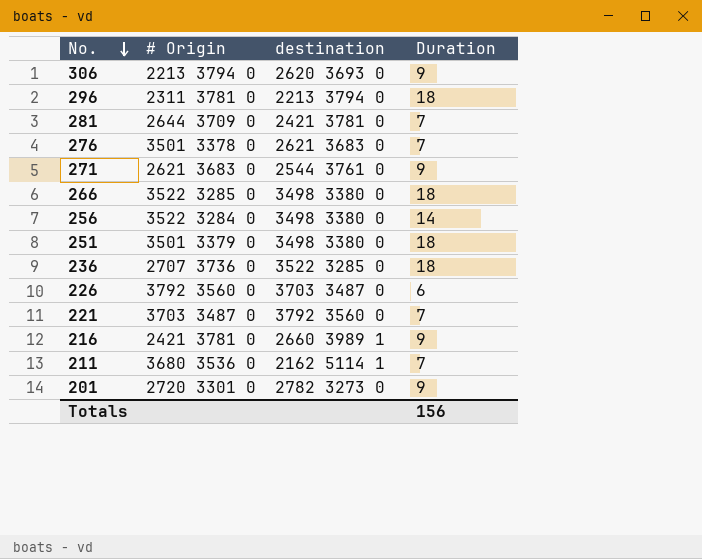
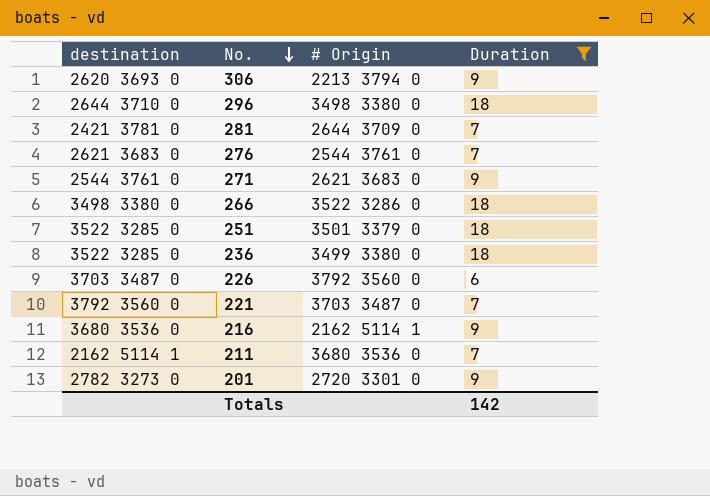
filter: none -> Duration != 14
column destination | position: 3 -> 1
296 | destination: 2213 3794 0 -> 2644 3710 0
296 | # Origin: 2311 3781 0 -> 3498 3380 0
276 | # Origin: 3501 3378 0 -> 2544 3761 0
266 | # Origin: 3522 3285 0 -> 3522 3286 0
251 | destination: 3498 3380 0 -> 3522 3285 0
236 | # Origin: 2707 3736 0 -> 3499 3380 0
216 | destination: 2660 3989 1 -> 3680 3536 0
216 | # Origin: 2421 3781 0 -> 2162 5114 1
Totals | Duration: 156 -> 142

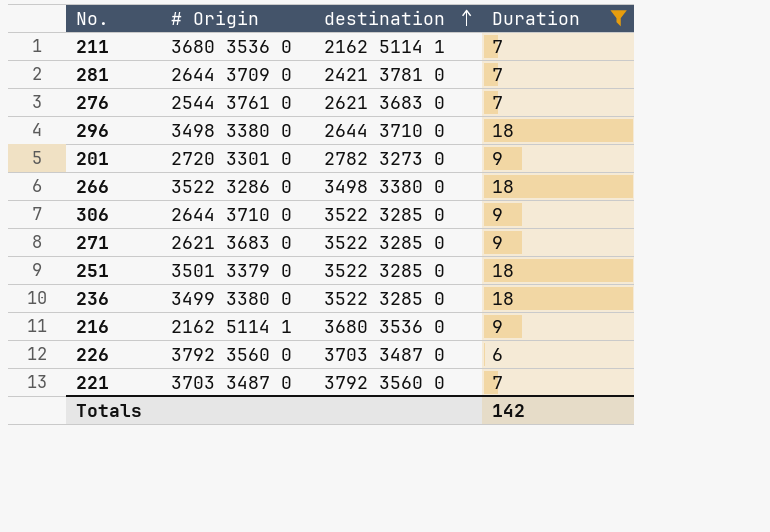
row order: No. descending -> destination ascending
column destination | position: 1 -> 3
306 | # Origin: 2213 3794 0 -> 2644 3710 0
306 | destination: 2620 3693 0 -> 3522 3285 0
271 | destination: 2544 3761 0 -> 3522 3285 0

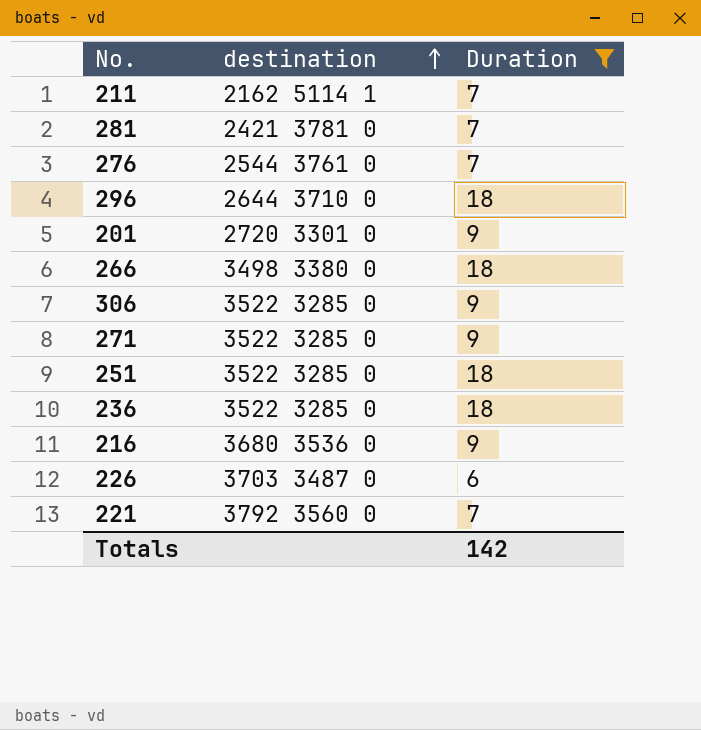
column # Origin | position: 2 -> none
276 | destination: 2621 3683 0 -> 2544 3761 0
201 | destination: 2782 3273 0 -> 2720 3301 0

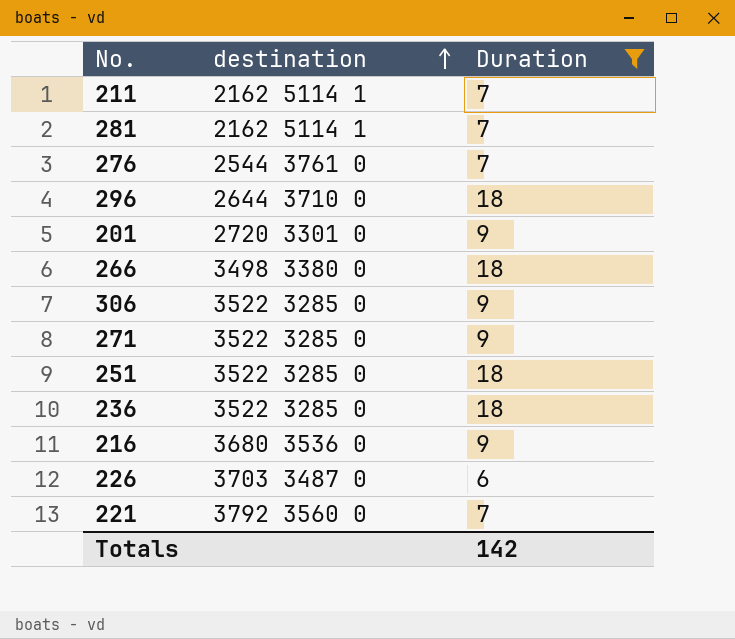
281 | destination: 2421 3781 0 -> 2162 5114 1

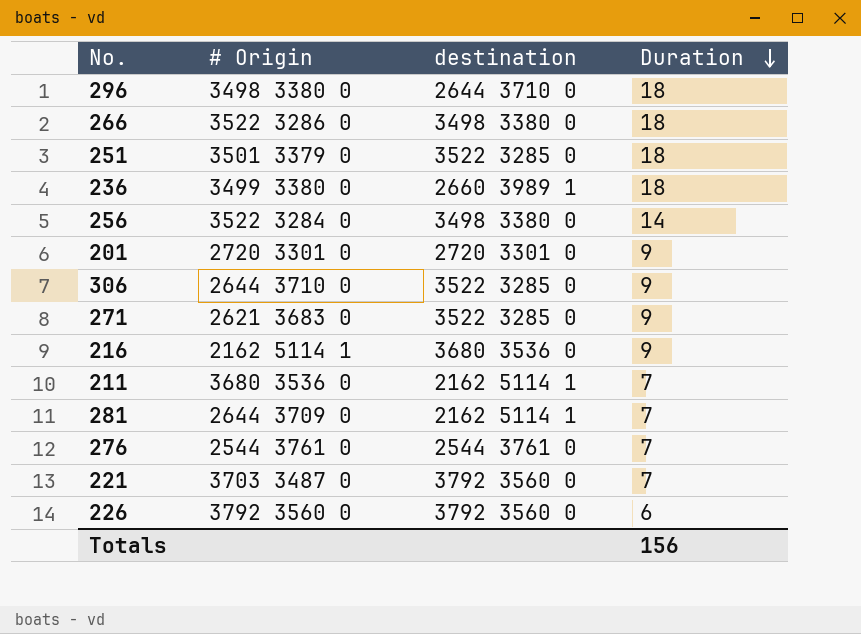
filter: Duration != 14 -> none
row order: destination ascending -> Duration descending
column # Origin | position: none -> 2
236 | destination: 3522 3285 0 -> 2660 3989 1
226 | destination: 3703 3487 0 -> 3792 3560 0
Totals | Duration: 142 -> 156

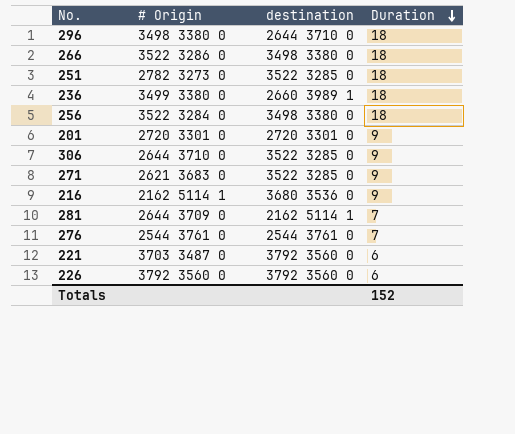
row 211: 3680 3536 0 | 2162 5114 1 | 7 -> none
251 | # Origin: 3501 3379 0 -> 2782 3273 0
256 | Duration: 14 -> 18
221 | Duration: 7 -> 6
Totals | Duration: 156 -> 152

